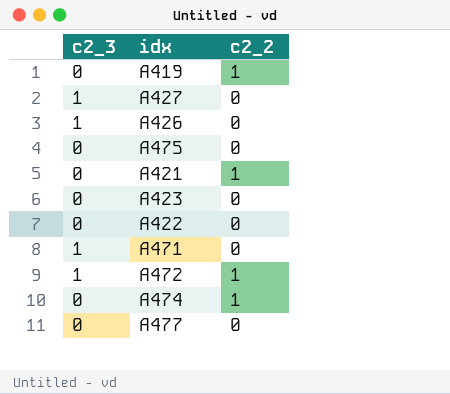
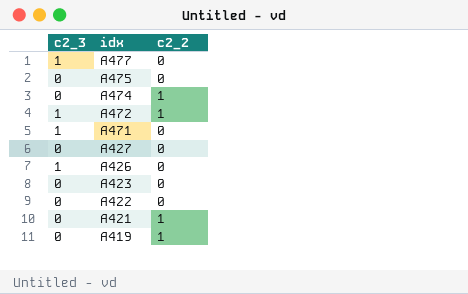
row order: none -> idx descending
A477 | c2_3: 0 -> 1
A427 | c2_3: 1 -> 0

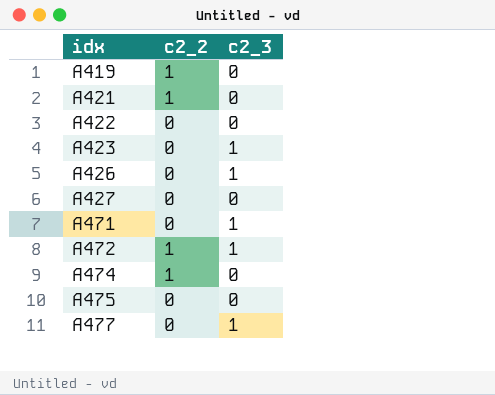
row order: idx descending -> idx ascending
column c2_3 | position: 1 -> 3
A423 | c2_3: 0 -> 1

